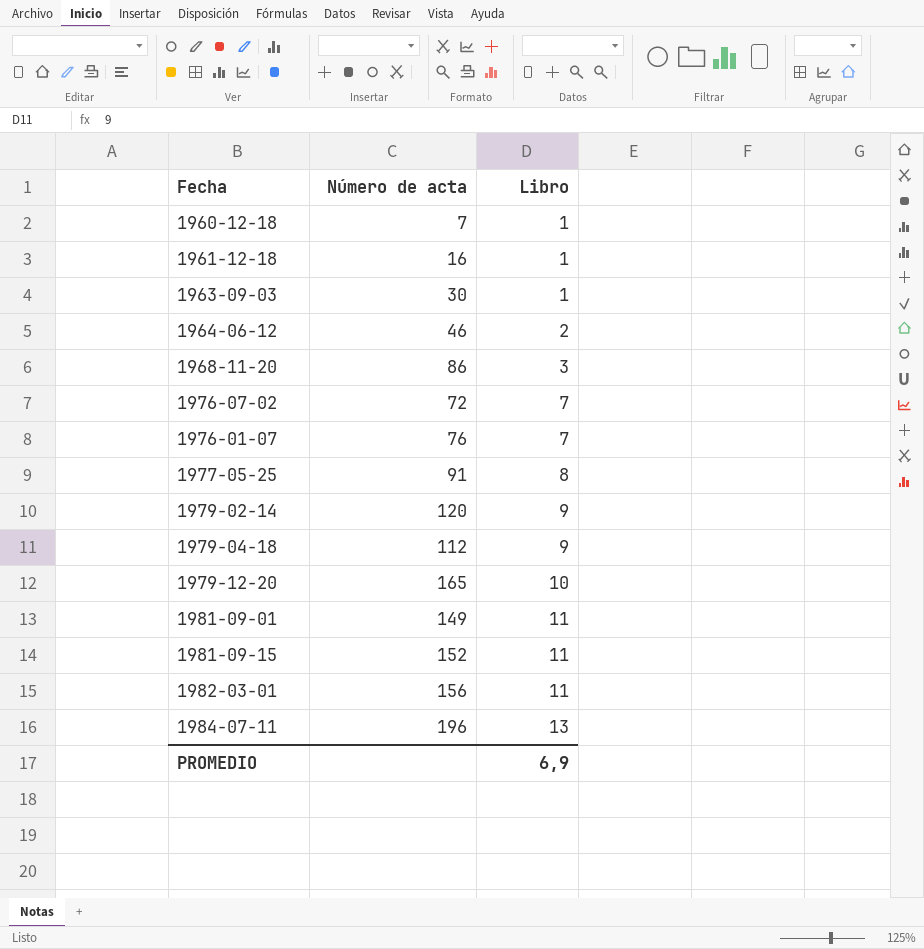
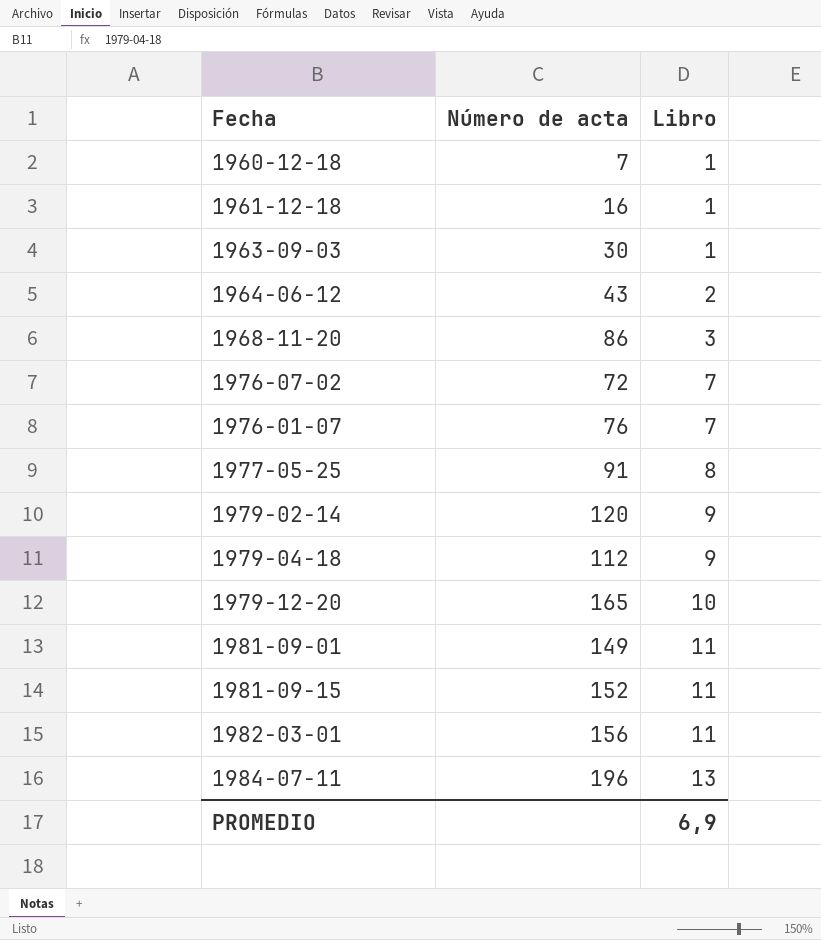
1964-06-12 | Número de acta: 46 -> 43

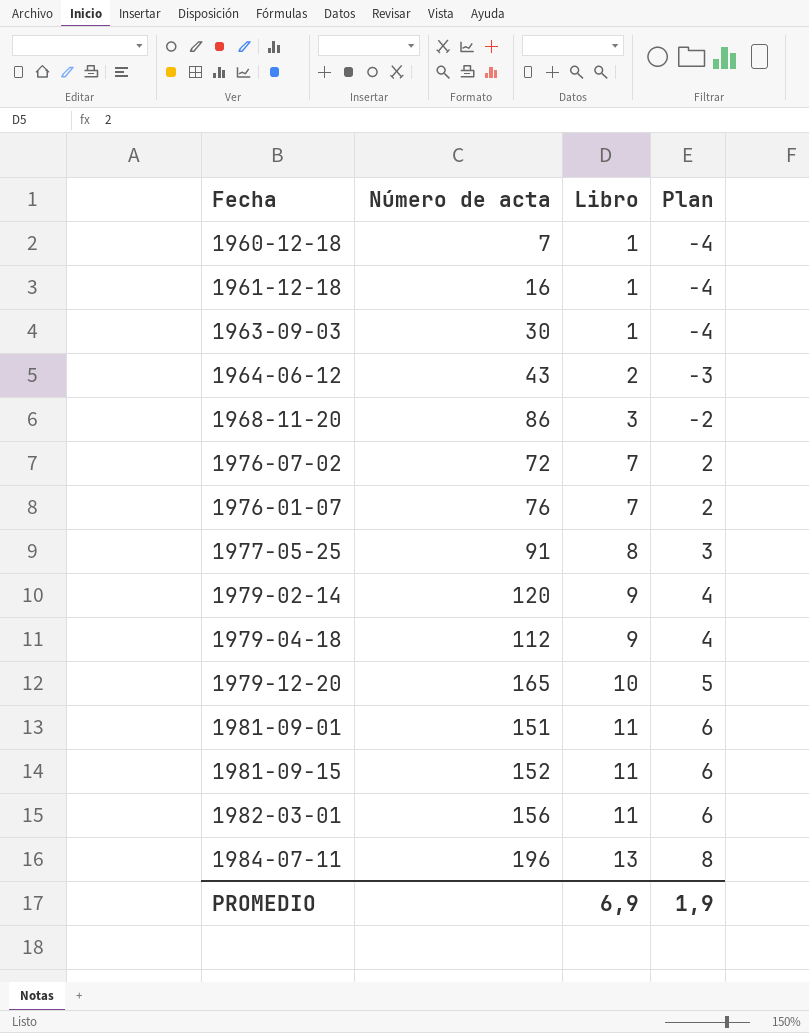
column Plan | formula: none -> [Libro] - 5
1981-09-01 | Número de acta: 149 -> 151

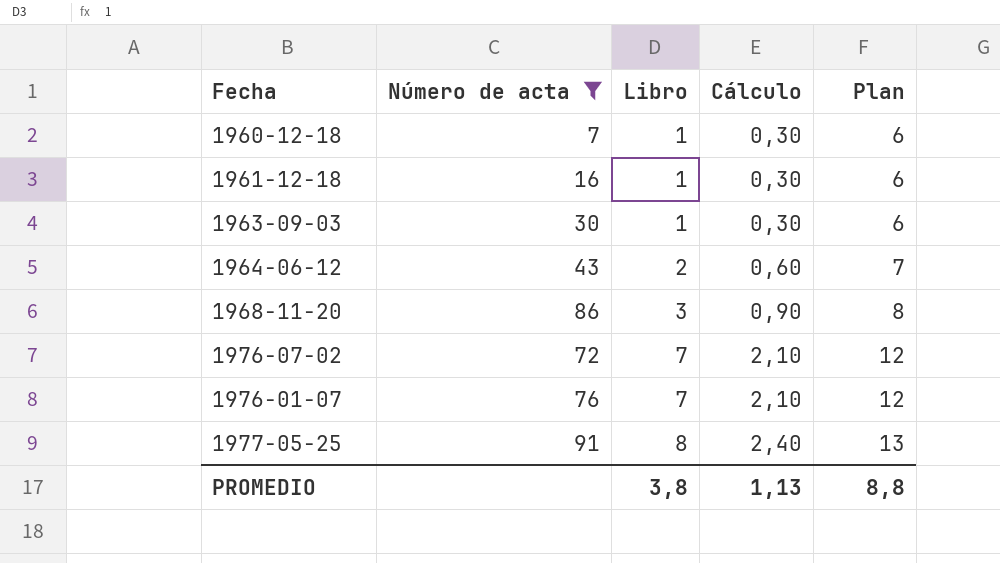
filter: none -> Número de acta <= 91
column Cálculo | formula: none -> [Libro] * 0,3
column Plan | formula: [Libro] - 5 -> [Libro] + 5
PROMEDIO | Libro: 6,9 -> 3,8
PROMEDIO | Plan: 1,9 -> 8,8

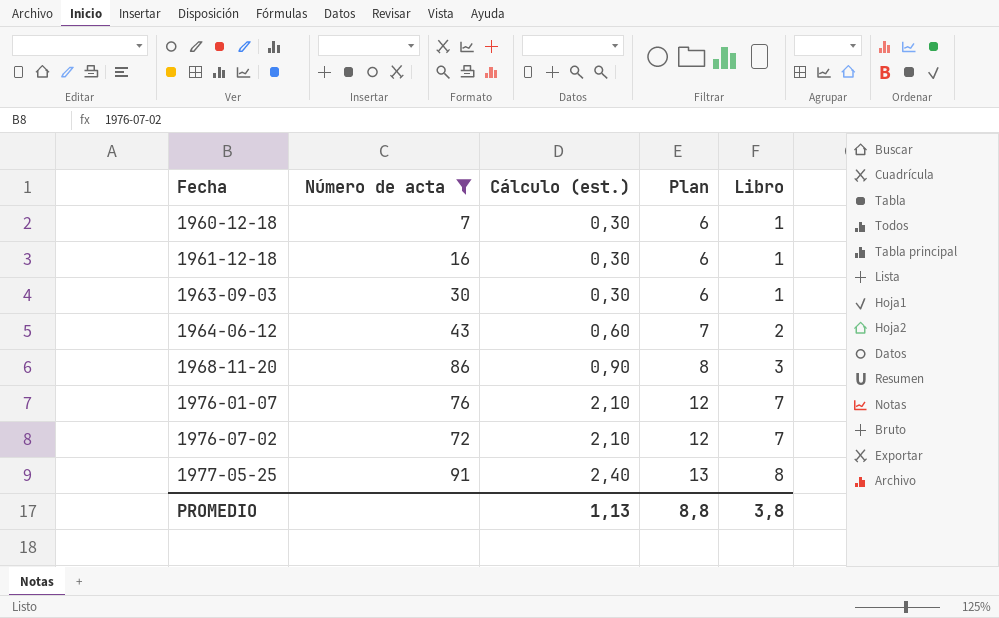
row order: Libro ascending -> Fecha ascending
column name: Cálculo -> Cálculo (est.)
column Libro | position: 3 -> 5

